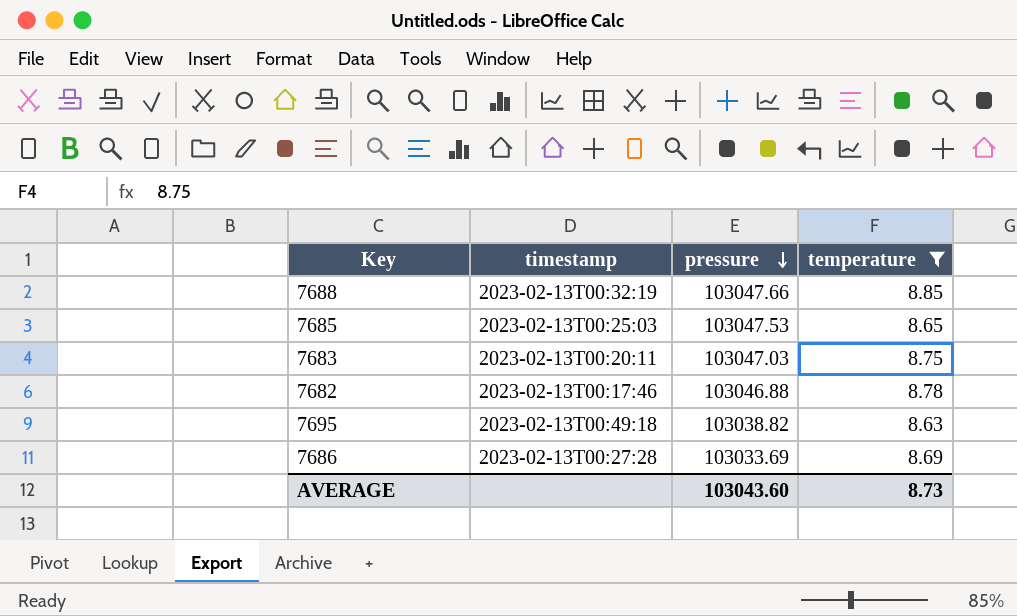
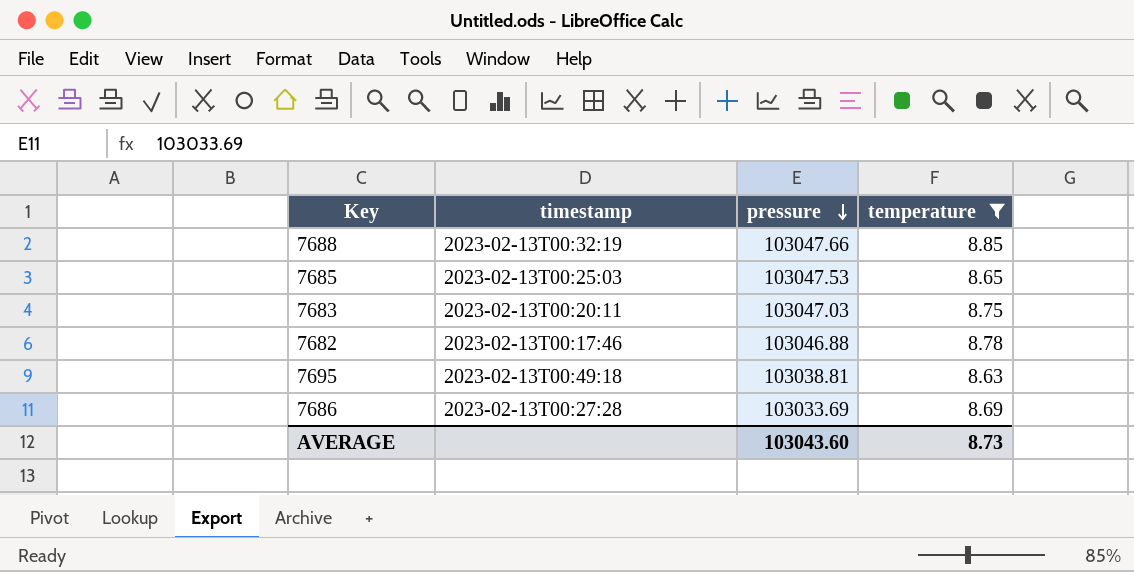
7695 | pressure: 103038.82 -> 103038.81

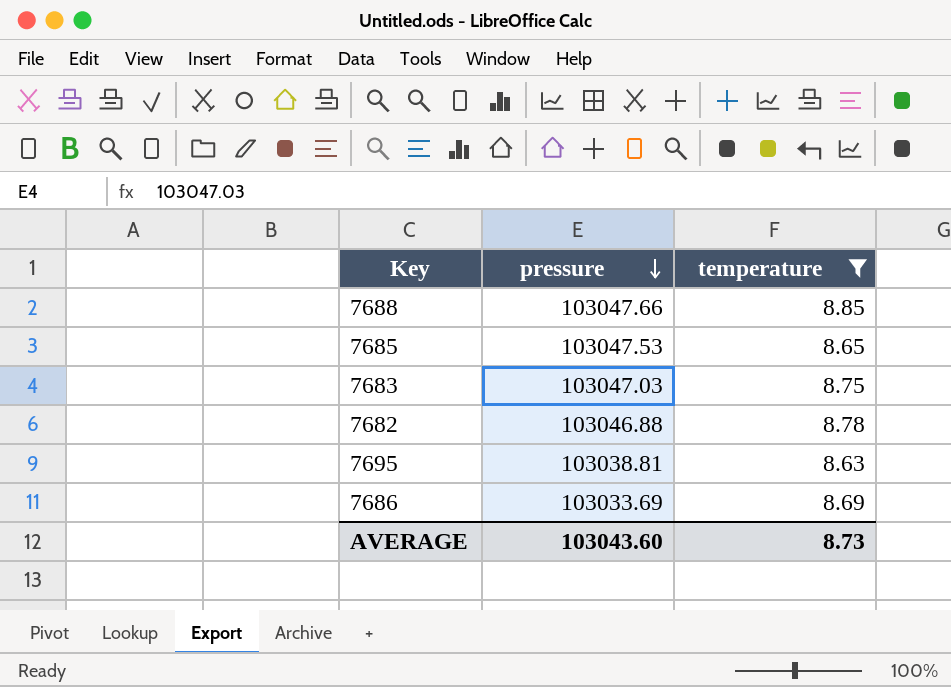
column timestamp | position: 2 -> none

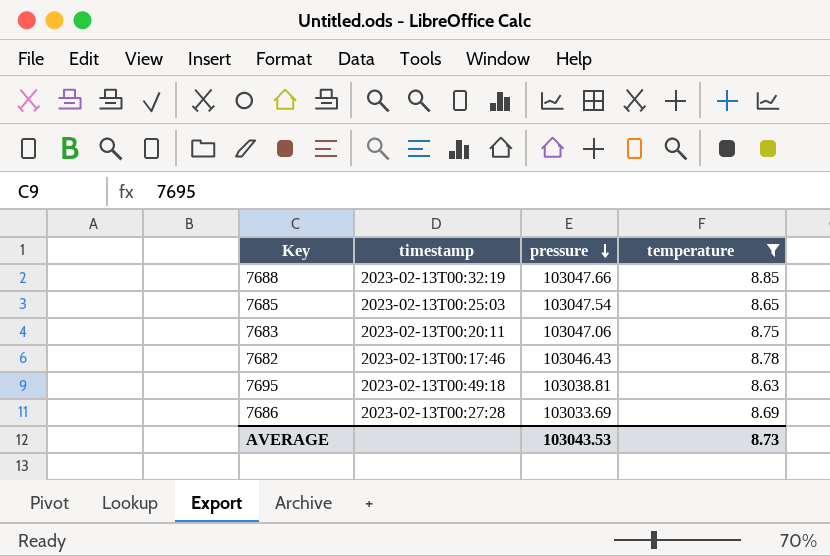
column timestamp | position: none -> 2
7685 | pressure: 103047.53 -> 103047.54
7683 | pressure: 103047.03 -> 103047.06
7682 | pressure: 103046.88 -> 103046.43
AVERAGE | pressure: 103043.60 -> 103043.53

